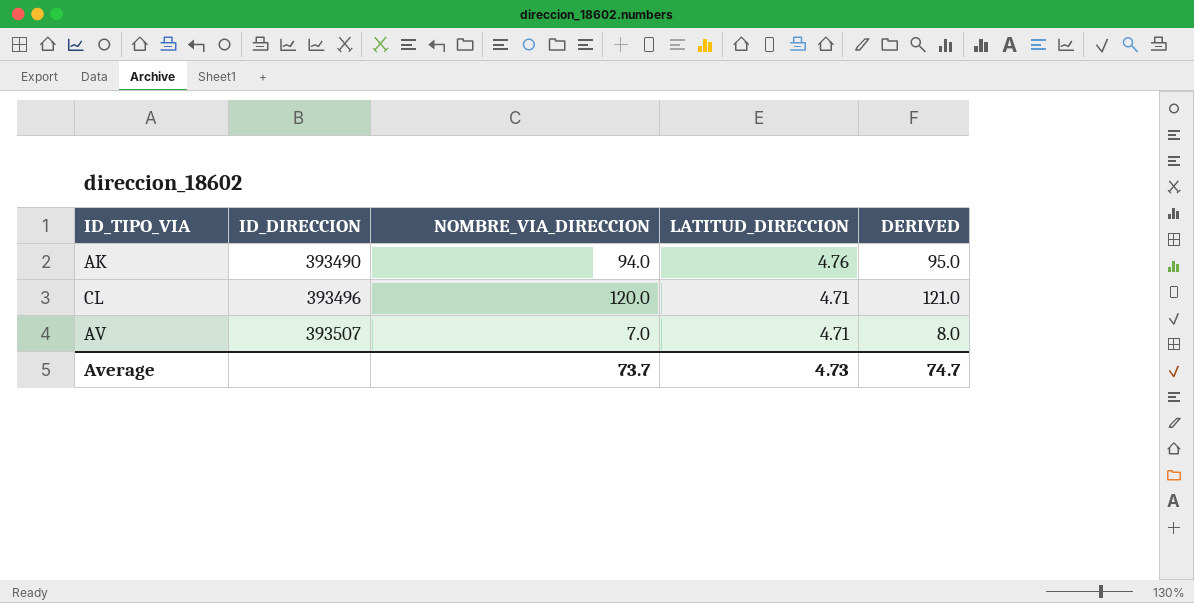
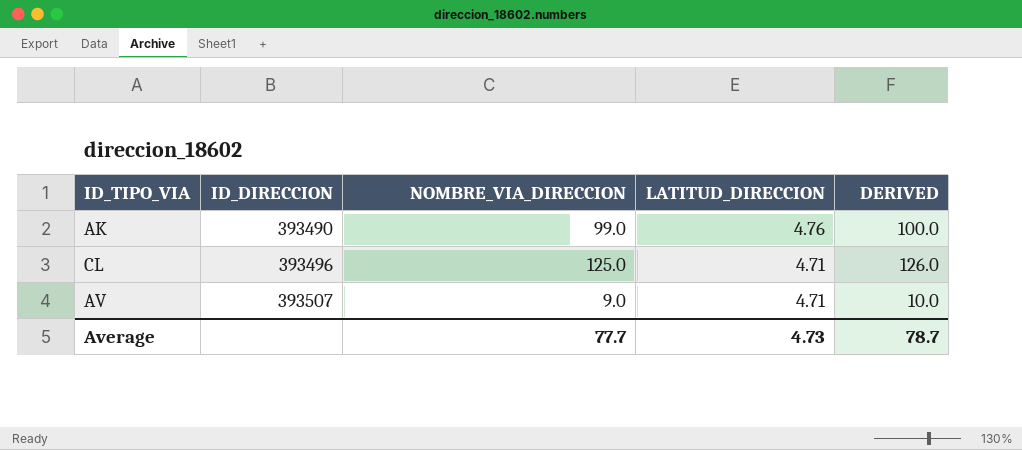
AK | NOMBRE_VIA_DIRECCION: 94.0 -> 99.0
AK | DERIVED: 95.0 -> 100.0
CL | NOMBRE_VIA_DIRECCION: 120.0 -> 125.0
CL | DERIVED: 121.0 -> 126.0
AV | NOMBRE_VIA_DIRECCION: 7.0 -> 9.0
AV | DERIVED: 8.0 -> 10.0
Average | NOMBRE_VIA_DIRECCION: 73.7 -> 77.7
Average | DERIVED: 74.7 -> 78.7

